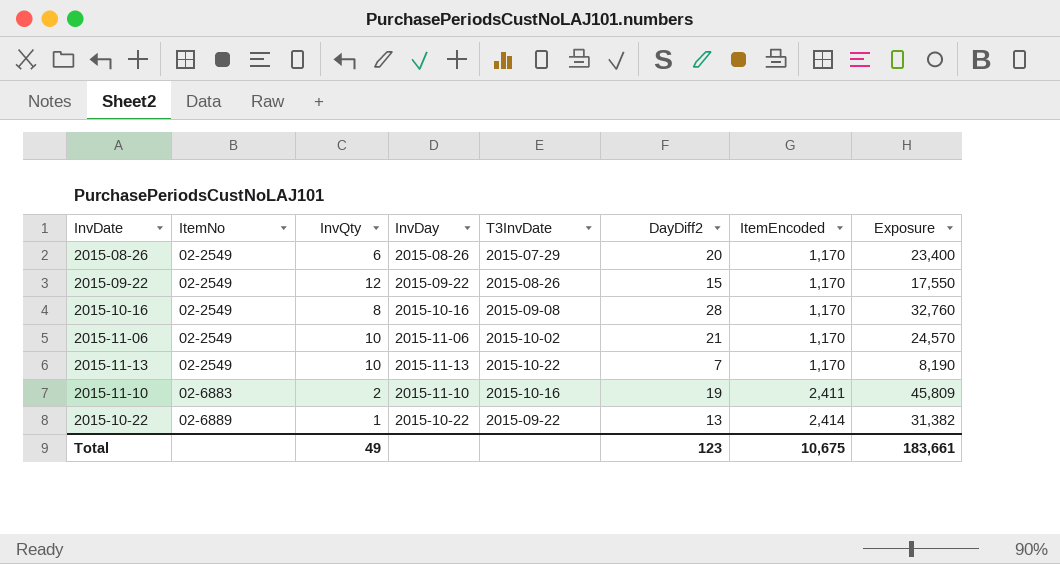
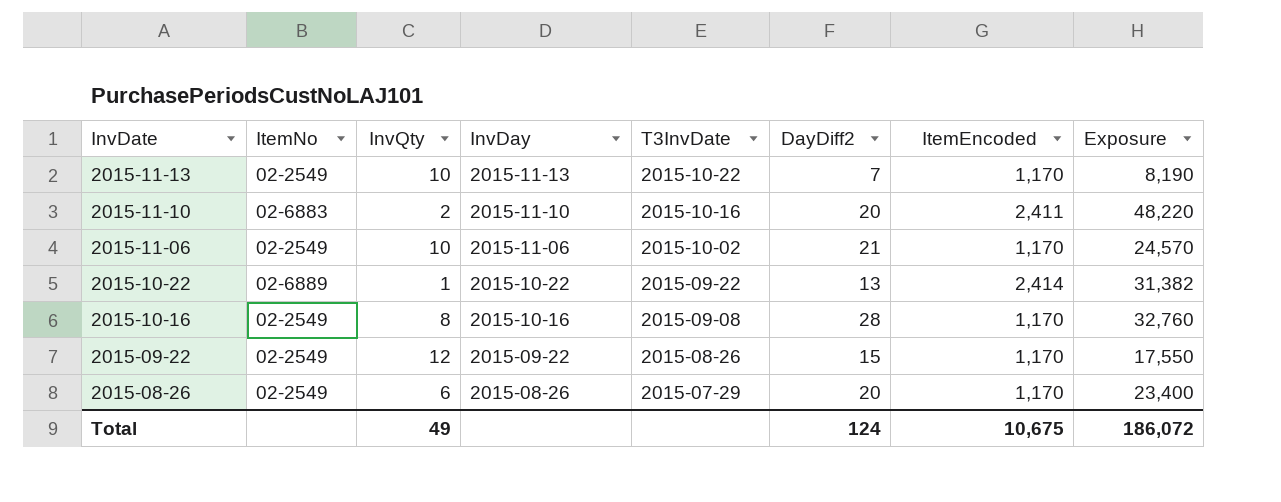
row order: ItemNo ascending -> InvDate descending
2015-11-10 | DayDiff2: 19 -> 20
2015-11-10 | Exposure: 45,809 -> 48,220
Total | DayDiff2: 123 -> 124
Total | Exposure: 183,661 -> 186,072

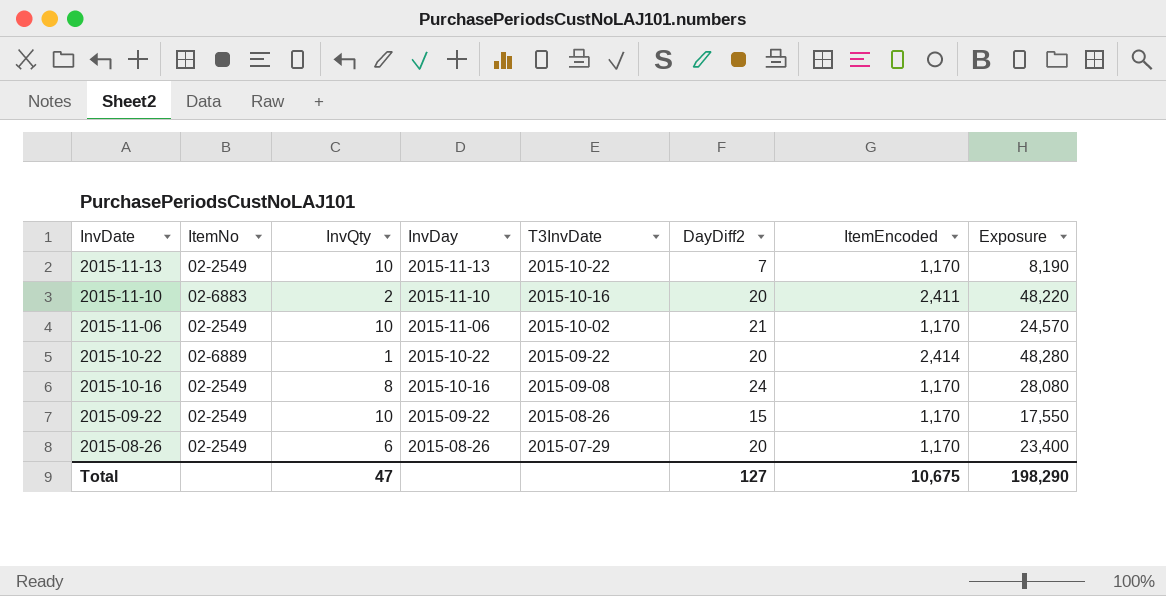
2015-10-22 | DayDiff2: 13 -> 20
2015-10-22 | Exposure: 31,382 -> 48,280
2015-10-16 | DayDiff2: 28 -> 24
2015-10-16 | Exposure: 32,760 -> 28,080
2015-09-22 | InvQty: 12 -> 10
Total | InvQty: 49 -> 47
Total | DayDiff2: 124 -> 127
Total | Exposure: 186,072 -> 198,290

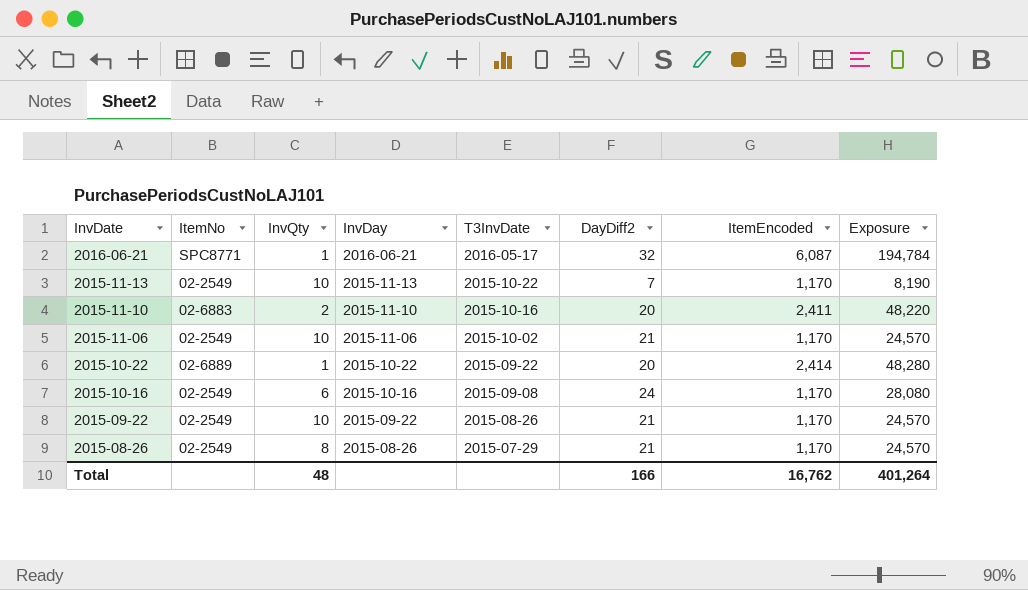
row 2016-06-21: none -> SPC8771 | 1 | 2016-06-21 | 2016-05-17 | 32 | 6,087 | 194,784
2015-10-16 | InvQty: 8 -> 6
2015-09-22 | DayDiff2: 15 -> 21
2015-09-22 | Exposure: 17,550 -> 24,570
2015-08-26 | InvQty: 6 -> 8
2015-08-26 | DayDiff2: 20 -> 21
2015-08-26 | Exposure: 23,400 -> 24,570
Total | InvQty: 47 -> 48
Total | DayDiff2: 127 -> 166
Total | ItemEncoded: 10,675 -> 16,762
Total | Exposure: 198,290 -> 401,264

